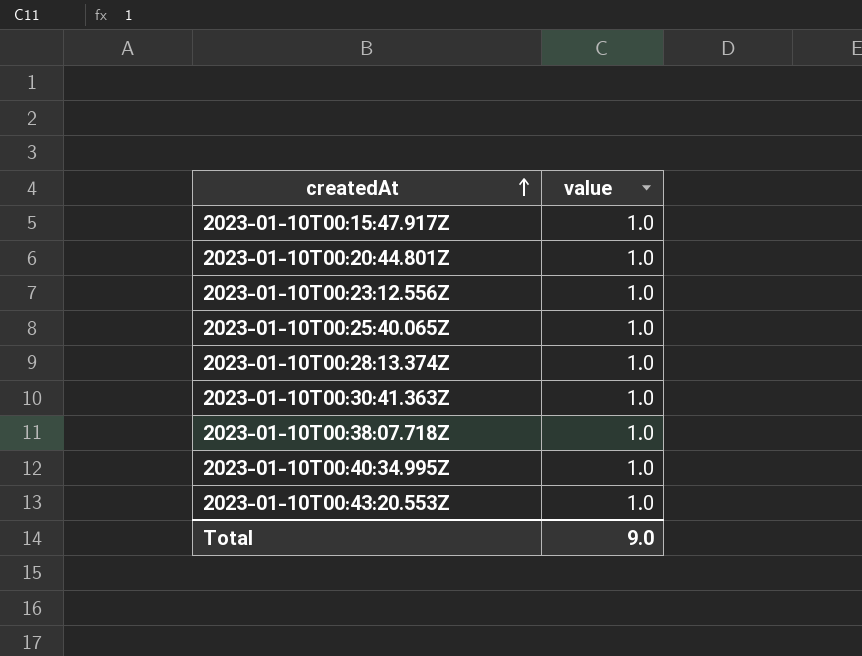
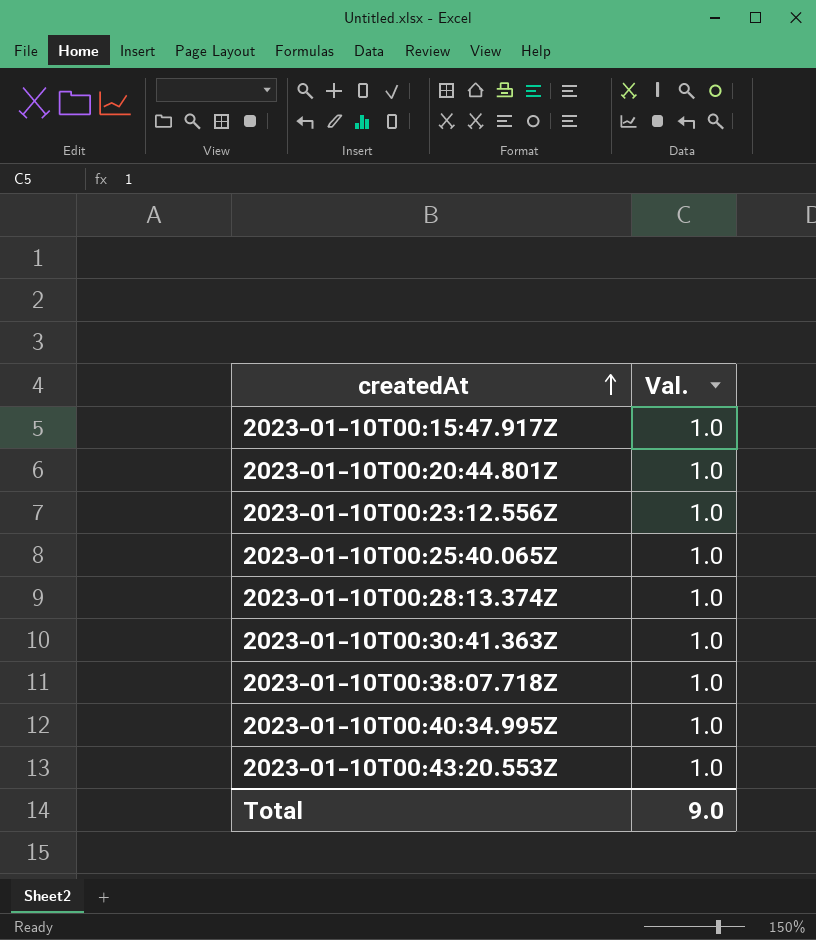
column name: value -> Val.

